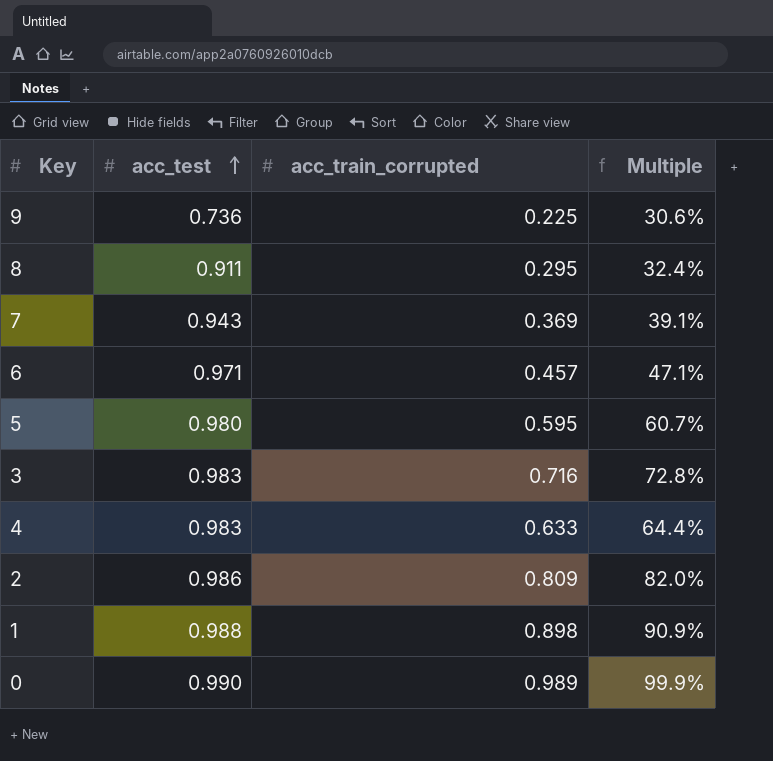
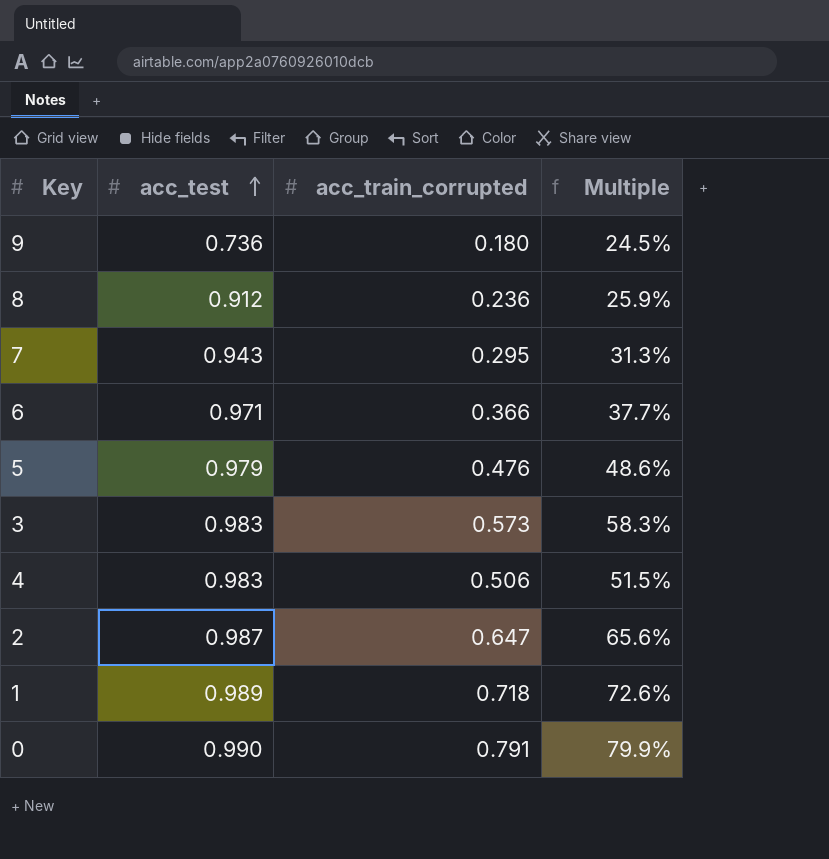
9 | acc_train_corrupted: 0.225 -> 0.180
9 | Multiple: 30.6% -> 24.5%
8 | acc_test: 0.911 -> 0.912
8 | acc_train_corrupted: 0.295 -> 0.236
8 | Multiple: 32.4% -> 25.9%
7 | acc_train_corrupted: 0.369 -> 0.295
7 | Multiple: 39.1% -> 31.3%
6 | acc_train_corrupted: 0.457 -> 0.366
6 | Multiple: 47.1% -> 37.7%
5 | acc_test: 0.980 -> 0.979
5 | acc_train_corrupted: 0.595 -> 0.476
5 | Multiple: 60.7% -> 48.6%
3 | acc_train_corrupted: 0.716 -> 0.573
3 | Multiple: 72.8% -> 58.3%
4 | acc_train_corrupted: 0.633 -> 0.506
4 | Multiple: 64.4% -> 51.5%
2 | acc_test: 0.986 -> 0.987
2 | acc_train_corrupted: 0.809 -> 0.647
2 | Multiple: 82.0% -> 65.6%
1 | acc_test: 0.988 -> 0.989
1 | acc_train_corrupted: 0.898 -> 0.718
1 | Multiple: 90.9% -> 72.6%
0 | acc_train_corrupted: 0.989 -> 0.791
0 | Multiple: 99.9% -> 79.9%

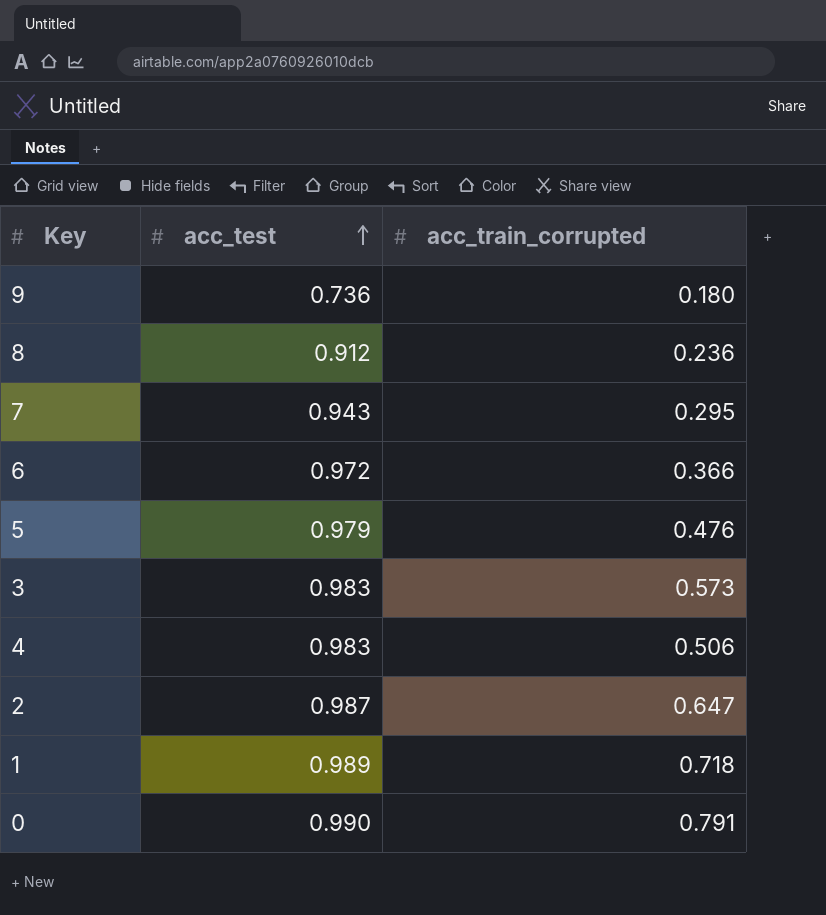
column Multiple | formula: [acc_train_corrupted] / [acc_test] -> none
6 | acc_test: 0.971 -> 0.972

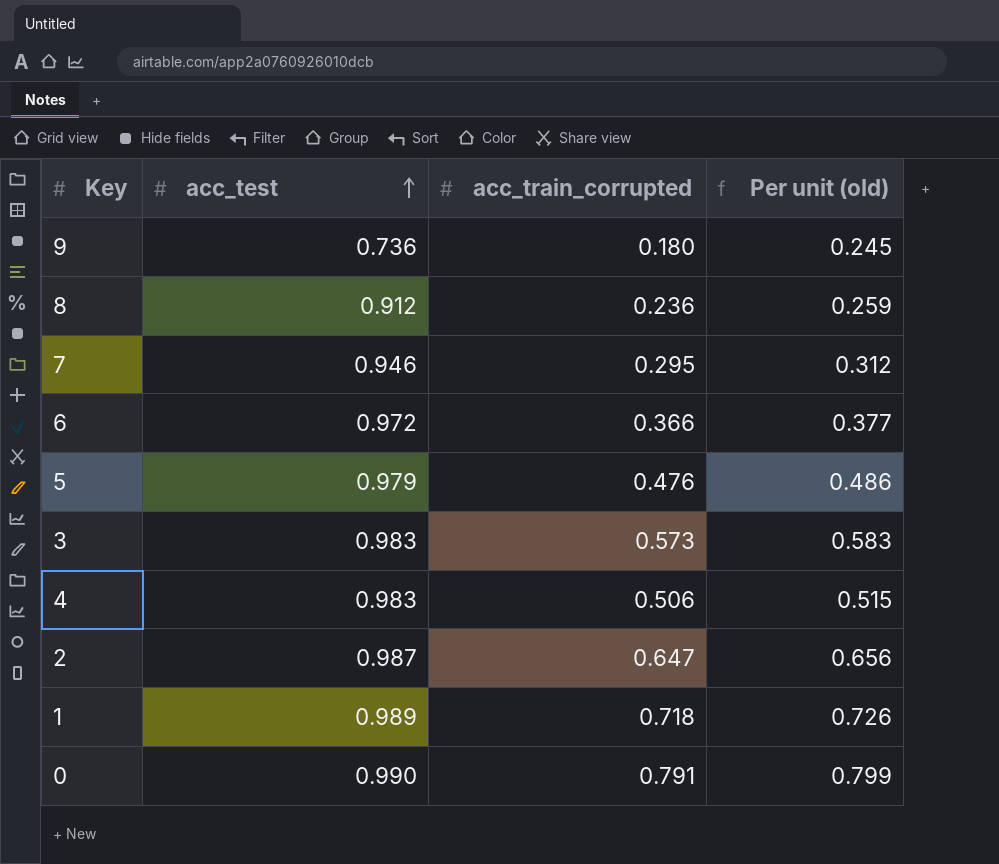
column Per unit (old) | formula: none -> [acc_train_corrupted] / [acc_test]
7 | acc_test: 0.943 -> 0.946

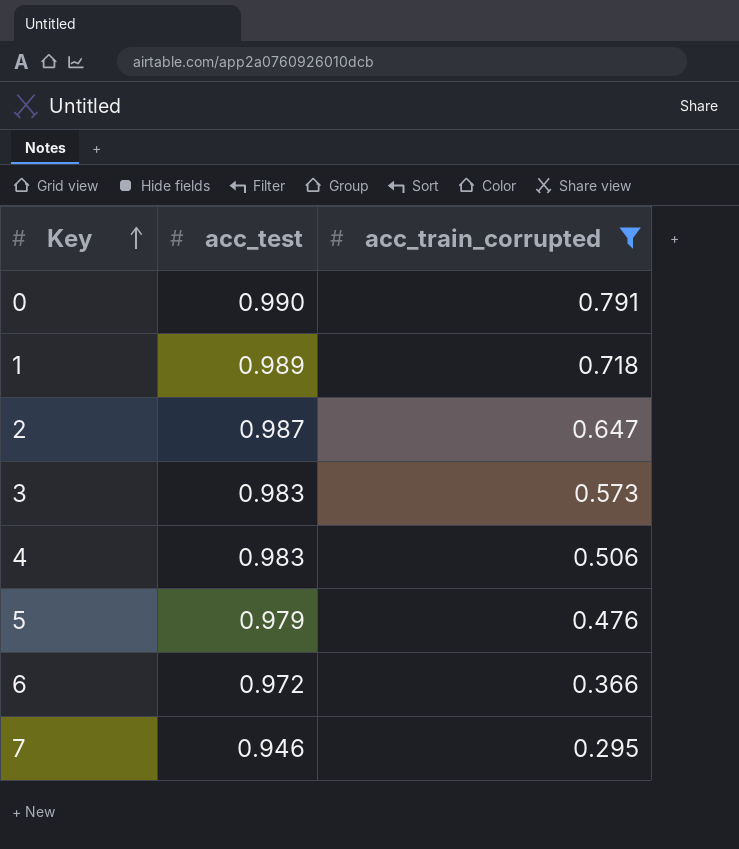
filter: none -> acc_train_corrupted >= 0.295
row order: acc_test ascending -> Key ascending
column Per unit (old) | formula: [acc_train_corrupted] / [acc_test] -> none

